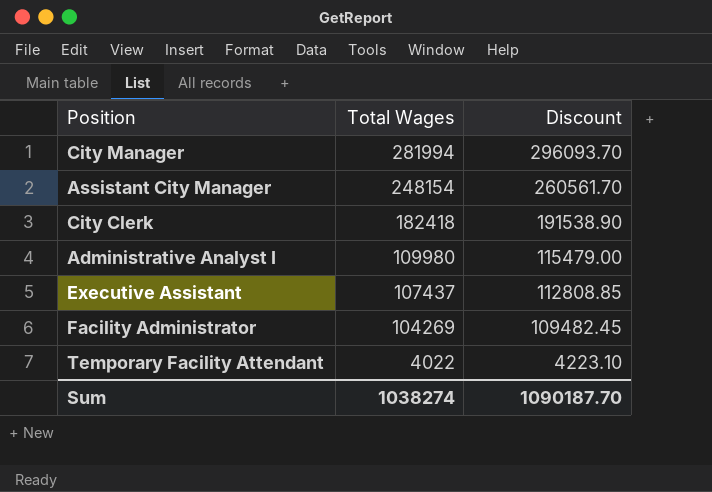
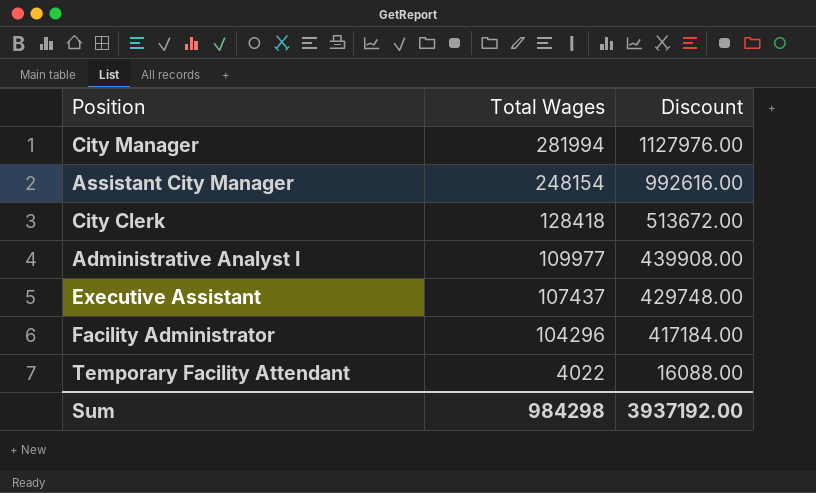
column Discount | formula: [Total Wages] * 1.05 -> [Total Wages] * 4
City Clerk | Total Wages: 182418 -> 128418
Administrative Analyst I | Total Wages: 109980 -> 109977
Facility Administrator | Total Wages: 104269 -> 104296
Sum | Total Wages: 1038274 -> 984298
Sum | Discount: 1090187.70 -> 3937192.00

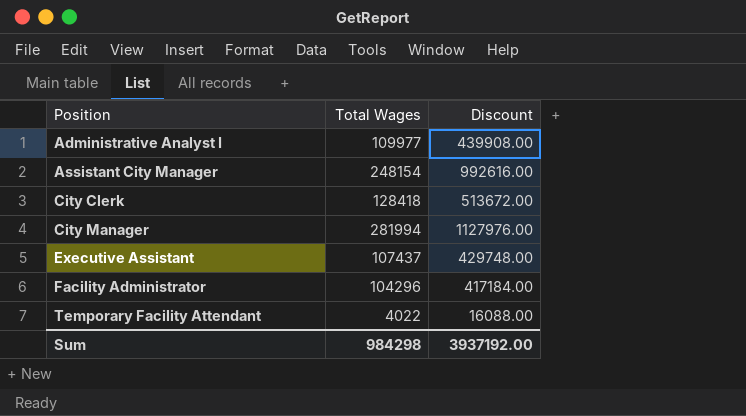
row order: Total Wages descending -> Position ascending

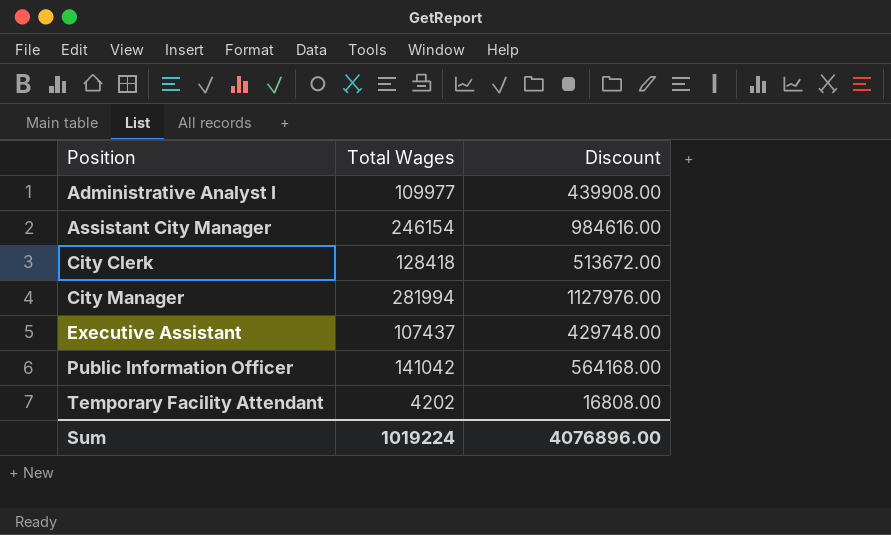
row Facility Administrator: 104296 | 417184.00 -> none
Assistant City Manager | Total Wages: 248154 -> 246154
Assistant City Manager | Discount: 992616.00 -> 984616.00
row Public Information Officer: none -> 141042 | 564168.00
Temporary Facility Attendant | Total Wages: 4022 -> 4202
Temporary Facility Attendant | Discount: 16088.00 -> 16808.00
Sum | Total Wages: 984298 -> 1019224
Sum | Discount: 3937192.00 -> 4076896.00

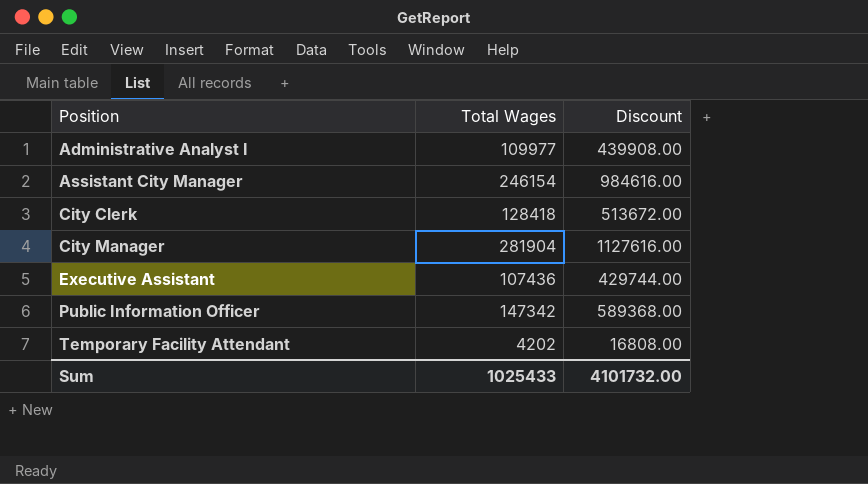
City Manager | Total Wages: 281994 -> 281904
City Manager | Discount: 1127976.00 -> 1127616.00
Executive Assistant | Total Wages: 107437 -> 107436
Executive Assistant | Discount: 429748.00 -> 429744.00
Public Information Officer | Total Wages: 141042 -> 147342
Public Information Officer | Discount: 564168.00 -> 589368.00
Sum | Total Wages: 1019224 -> 1025433
Sum | Discount: 4076896.00 -> 4101732.00

